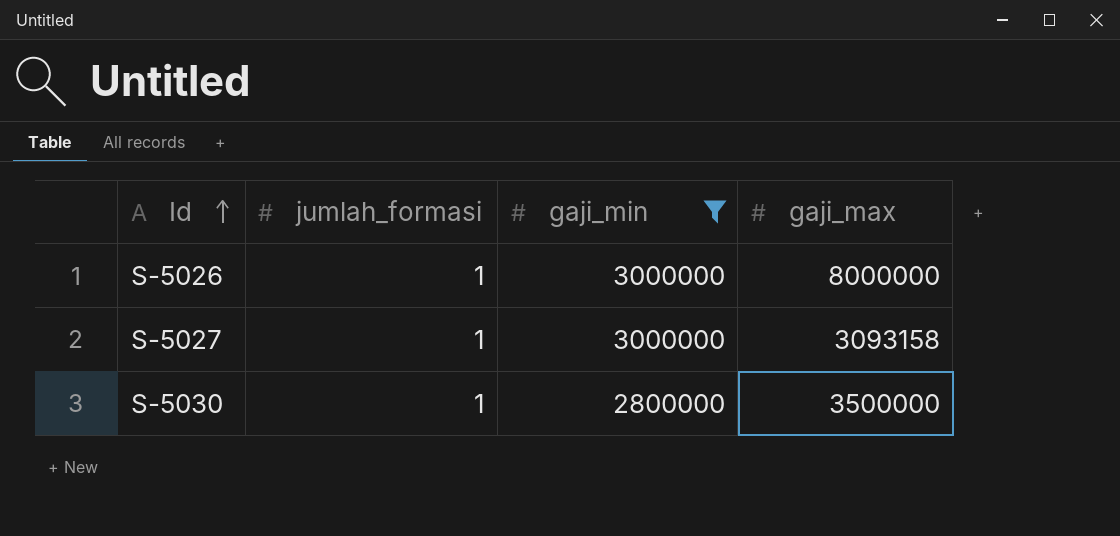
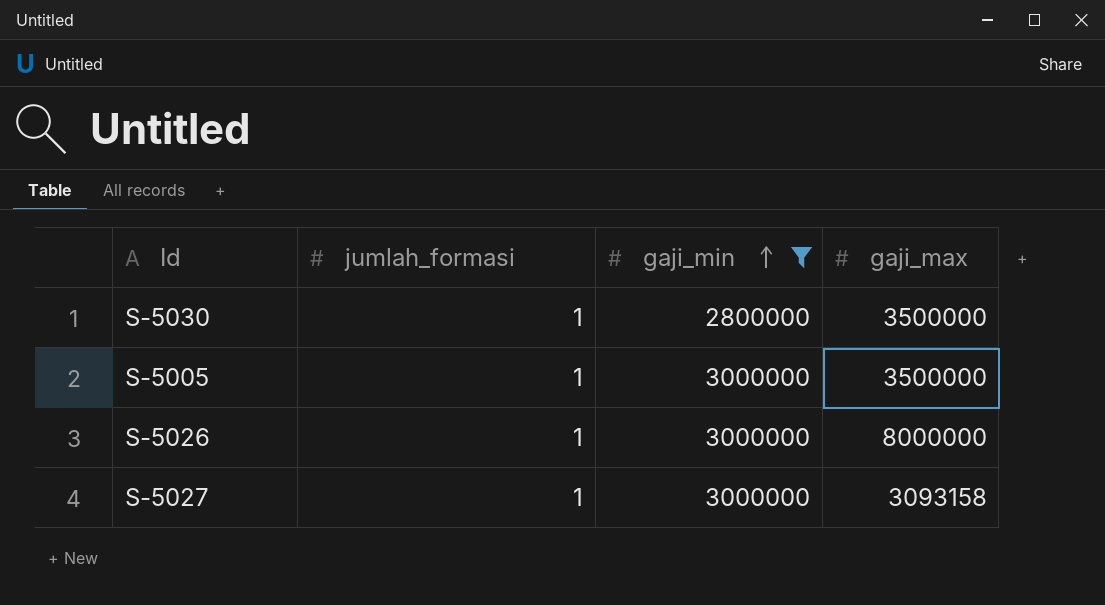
row order: Id ascending -> gaji_min ascending
row S-5005: none -> 1 | 3000000 | 3500000

